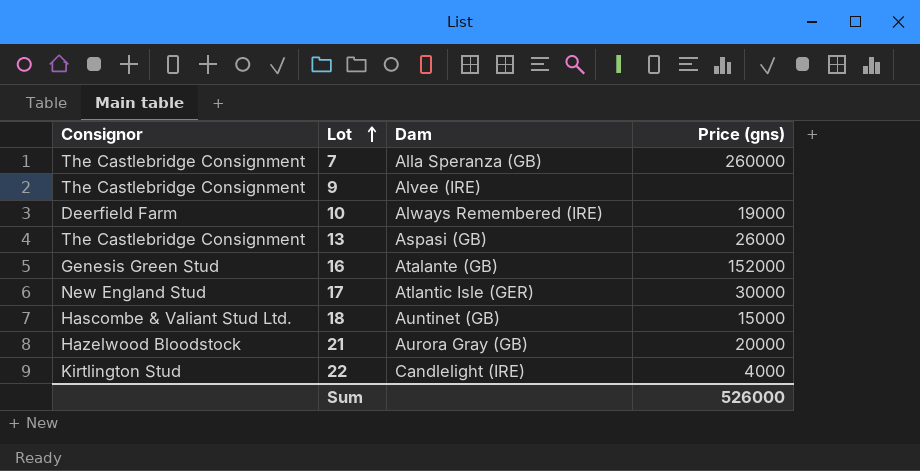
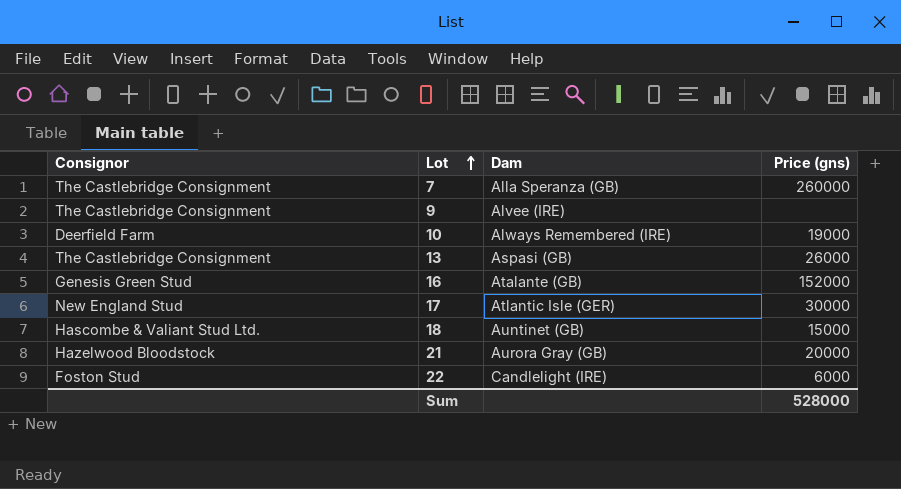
22 | Consignor: Kirtlington Stud -> Foston Stud
22 | Price (gns): 4000 -> 6000
Sum | Price (gns): 526000 -> 528000

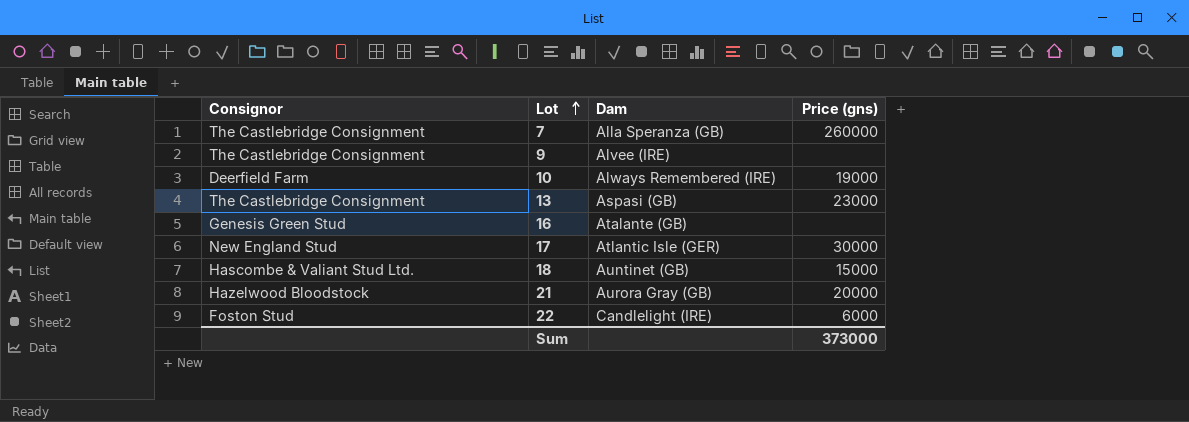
13 | Price (gns): 26000 -> 23000
16 | Price (gns): 152000 -> none
Sum | Price (gns): 528000 -> 373000

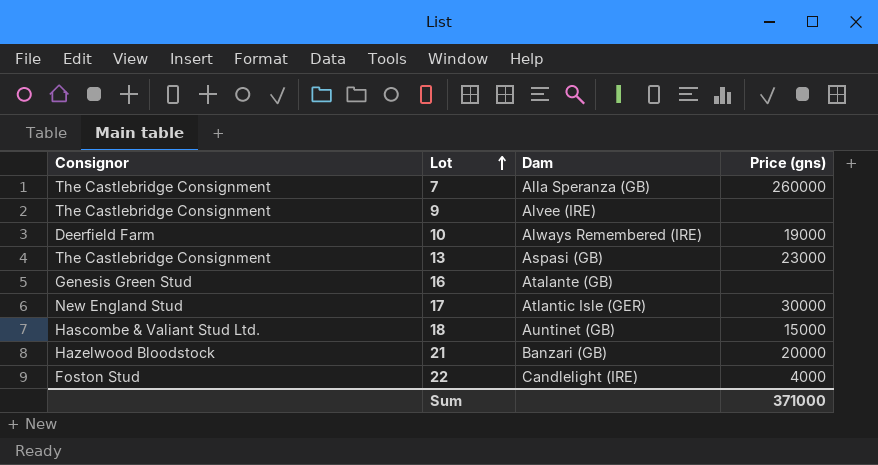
21 | Dam: Aurora Gray (GB) -> Banzari (GB)
22 | Price (gns): 6000 -> 4000
Sum | Price (gns): 373000 -> 371000

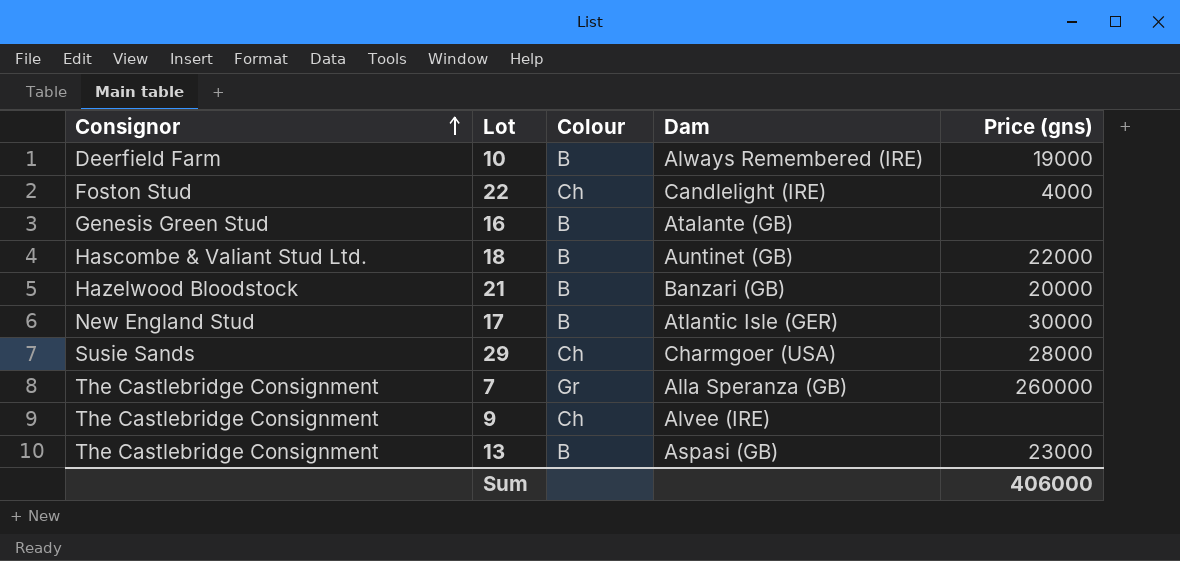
row order: Lot ascending -> Consignor ascending
column Colour | position: none -> 3
18 | Price (gns): 15000 -> 22000
row 29: none -> Susie Sands | Ch | Charmgoer (USA) | 28000
Sum | Price (gns): 371000 -> 406000

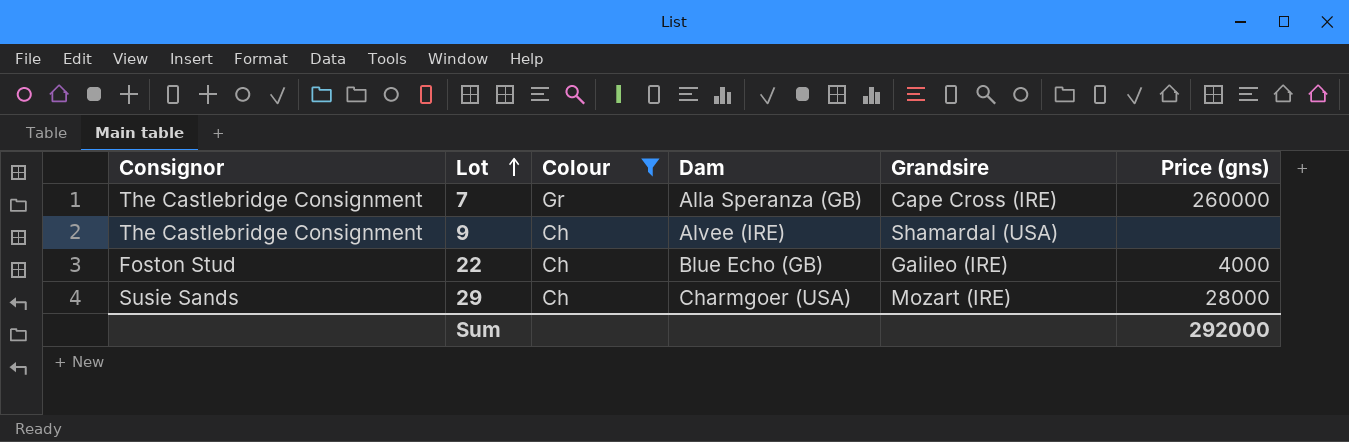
filter: none -> Colour != B
row order: Consignor ascending -> Lot ascending
column Grandsire | position: none -> 5
22 | Dam: Candlelight (IRE) -> Blue Echo (GB)
Sum | Price (gns): 406000 -> 292000

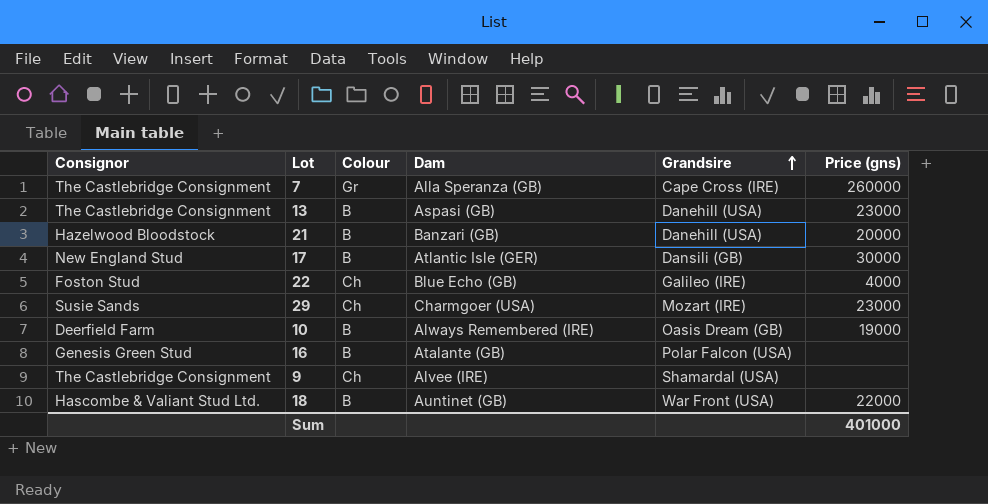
filter: Colour != B -> none
row order: Lot ascending -> Grandsire ascending
29 | Price (gns): 28000 -> 23000
Sum | Price (gns): 292000 -> 401000

